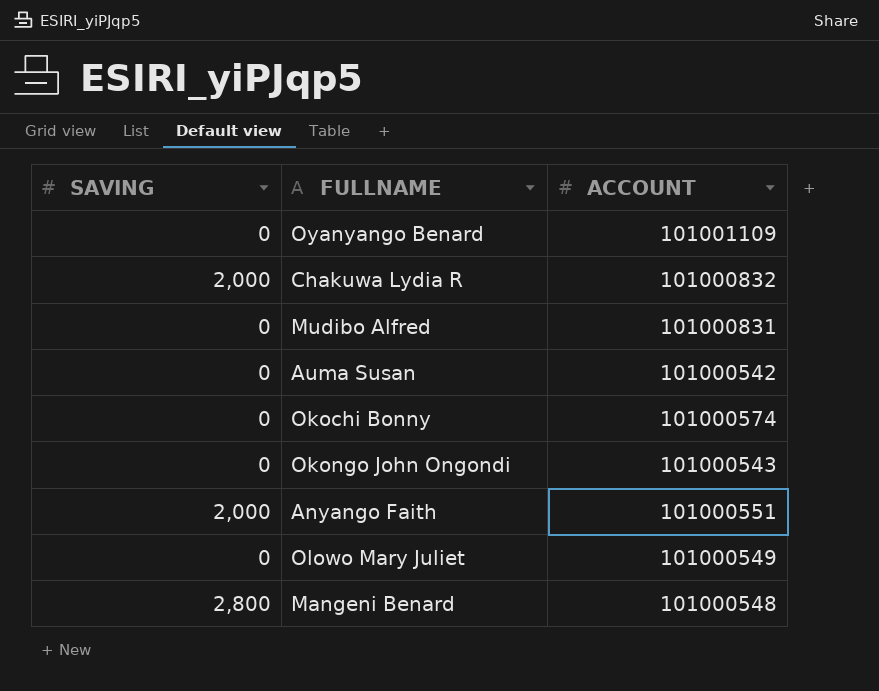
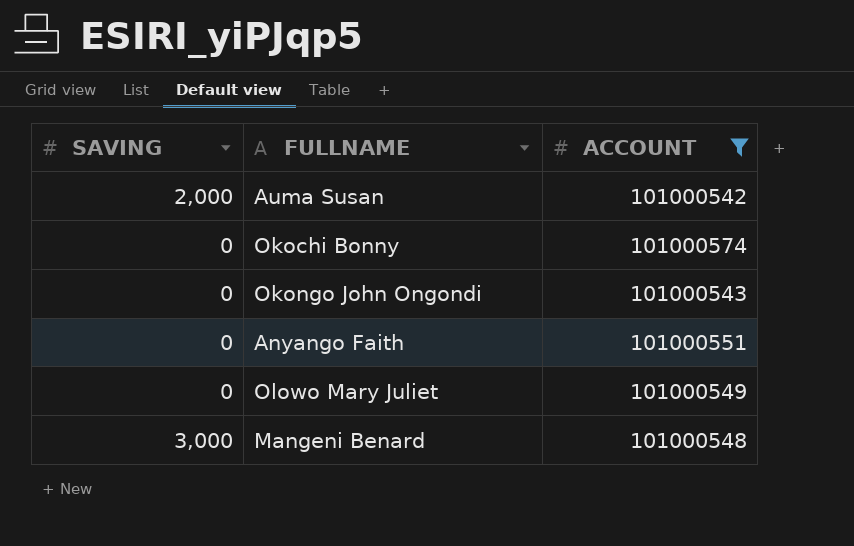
filter: none -> ACCOUNT <= 101000574
Auma Susan | SAVING: 0 -> 2,000
Anyango Faith | SAVING: 2,000 -> 0
Mangeni Benard | SAVING: 2,800 -> 3,000

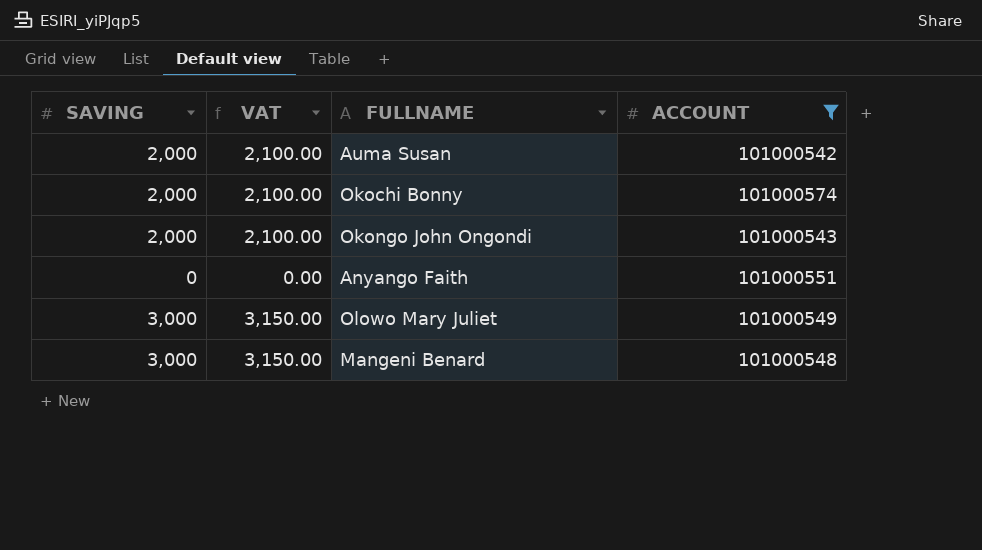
column VAT | formula: none -> [SAVING] * 1.05
Okochi Bonny | SAVING: 0 -> 2,000
Okongo John Ongondi | SAVING: 0 -> 2,000
Olowo Mary Juliet | SAVING: 0 -> 3,000

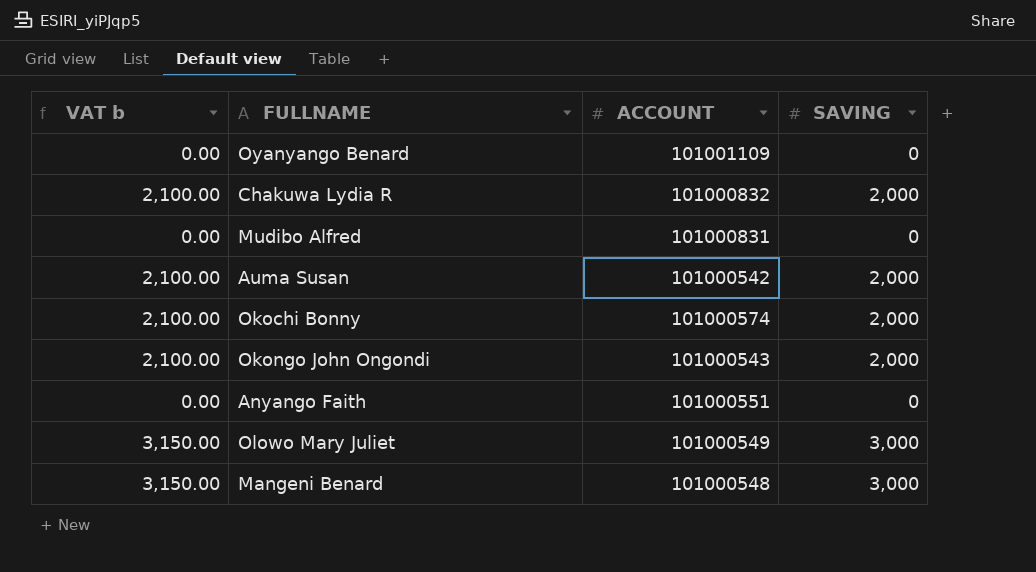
filter: ACCOUNT <= 101000574 -> none
column name: VAT -> VAT b
column SAVING | position: 1 -> 4

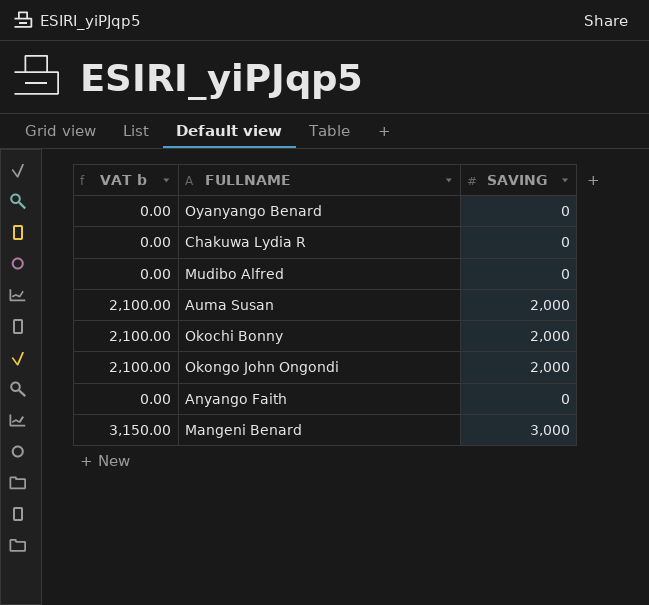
column ACCOUNT | position: 3 -> none
row Olowo Mary Juliet: 3,150.00 | 101000549 | 3,000 -> none
Chakuwa Lydia R | VAT b: 2,100.00 -> 0.00
Chakuwa Lydia R | SAVING: 2,000 -> 0

